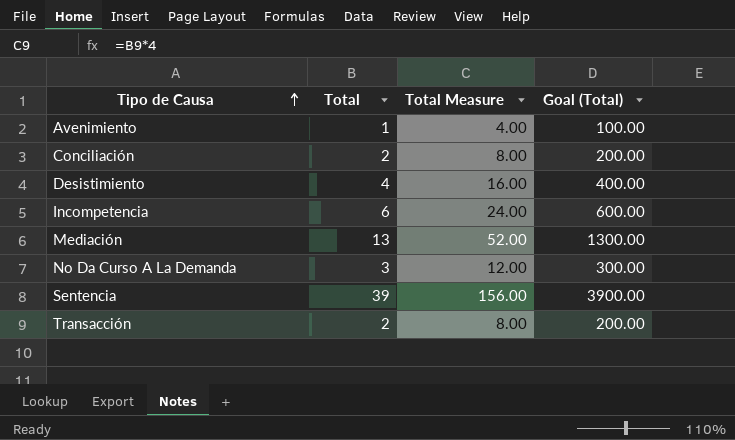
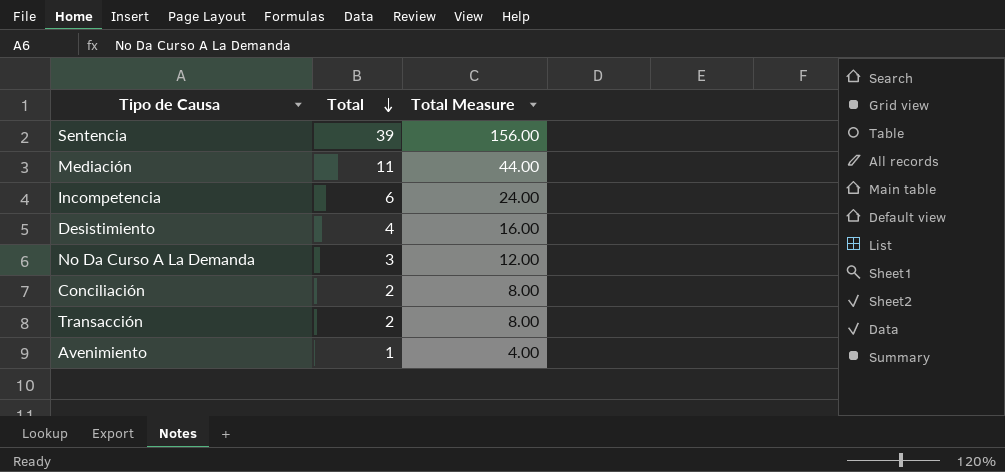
row order: Tipo de Causa ascending -> Total descending
column Goal (Total) | formula: [Total] * 100 -> none
Mediación | Total: 13 -> 11
Mediación | Total Measure: 52.00 -> 44.00

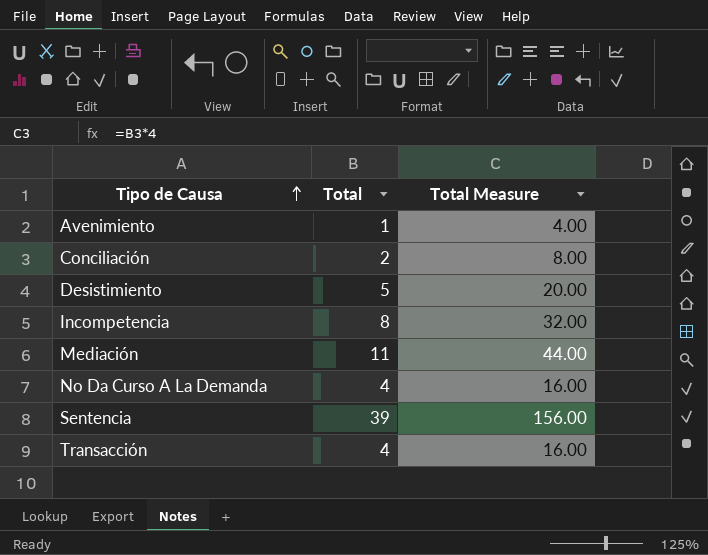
row order: Total descending -> Tipo de Causa ascending
Desistimiento | Total: 4 -> 5
Desistimiento | Total Measure: 16.00 -> 20.00
Incompetencia | Total: 6 -> 8
Incompetencia | Total Measure: 24.00 -> 32.00
No Da Curso A La Demanda | Total: 3 -> 4
No Da Curso A La Demanda | Total Measure: 12.00 -> 16.00
Transacción | Total: 2 -> 4
Transacción | Total Measure: 8.00 -> 16.00

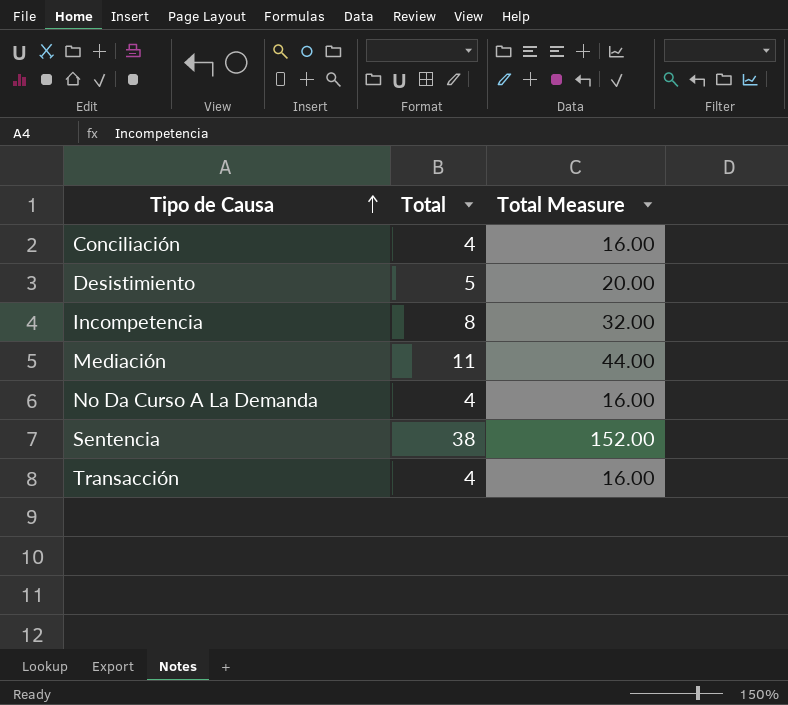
row Avenimiento: 1 | 4.00 -> none
Conciliación | Total: 2 -> 4
Conciliación | Total Measure: 8.00 -> 16.00
Sentencia | Total: 39 -> 38
Sentencia | Total Measure: 156.00 -> 152.00

